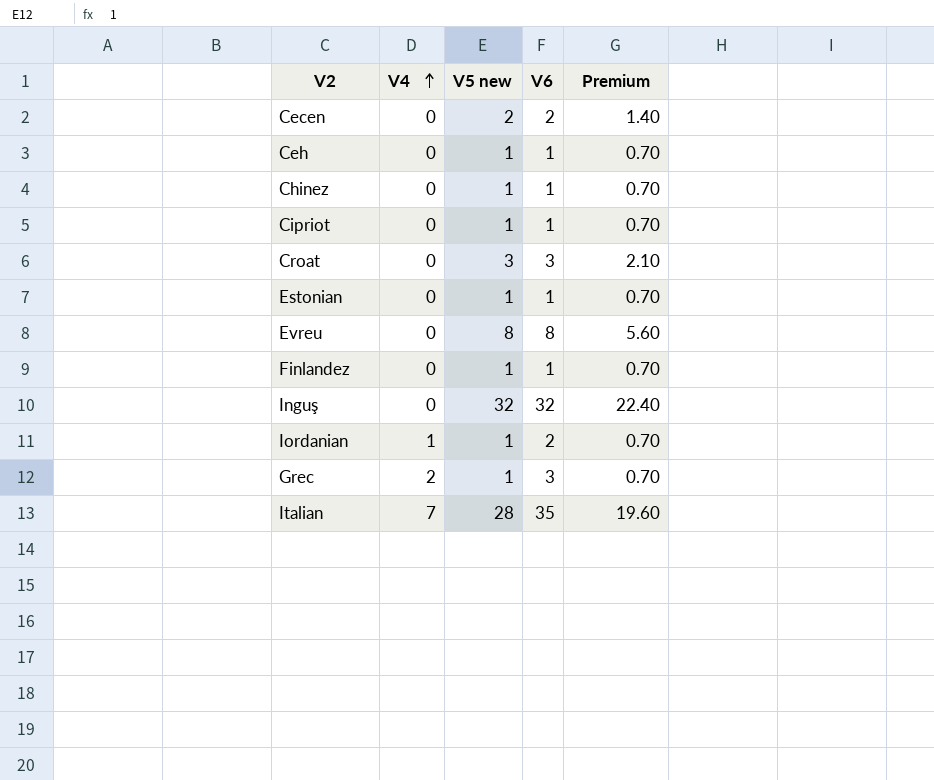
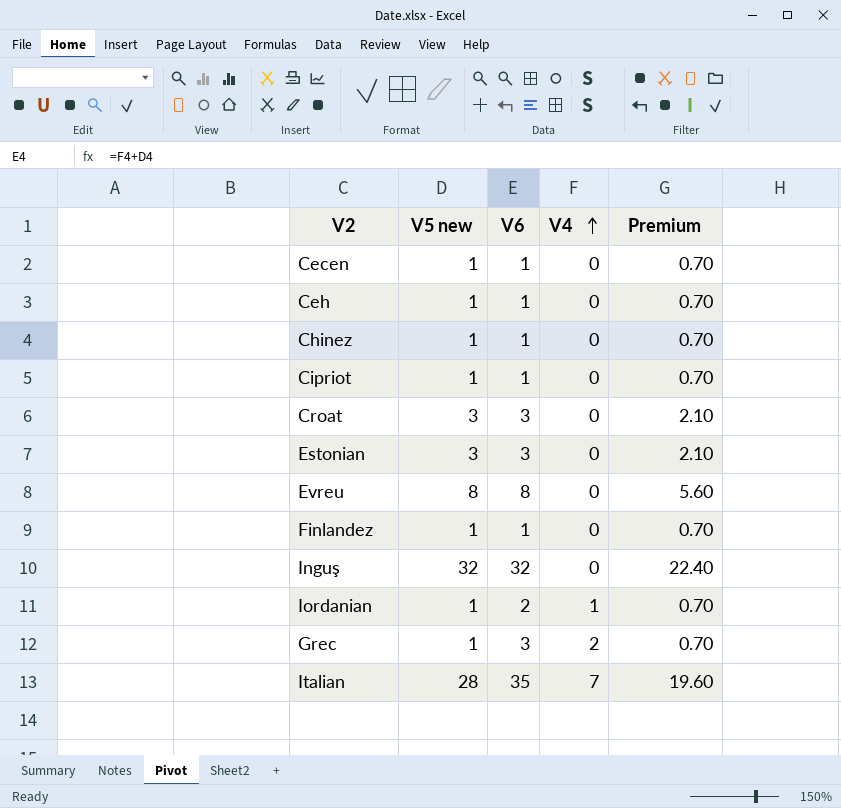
column V4 | position: 2 -> 4
Cecen | V5 new: 2 -> 1
Cecen | V6: 2 -> 1
Cecen | Premium: 1.40 -> 0.70
Estonian | V5 new: 1 -> 3
Estonian | V6: 1 -> 3
Estonian | Premium: 0.70 -> 2.10

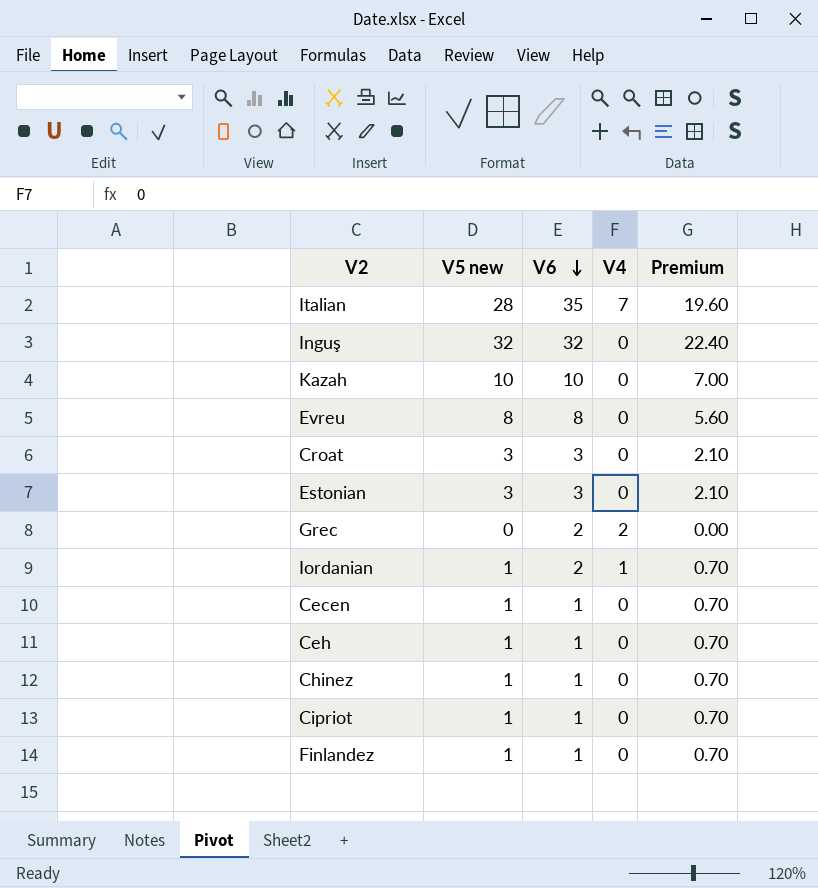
row order: V4 ascending -> V6 descending
row Kazah: none -> 10 | 10 | 0 | 7.00
Grec | V5 new: 1 -> 0
Grec | V6: 3 -> 2
Grec | Premium: 0.70 -> 0.00

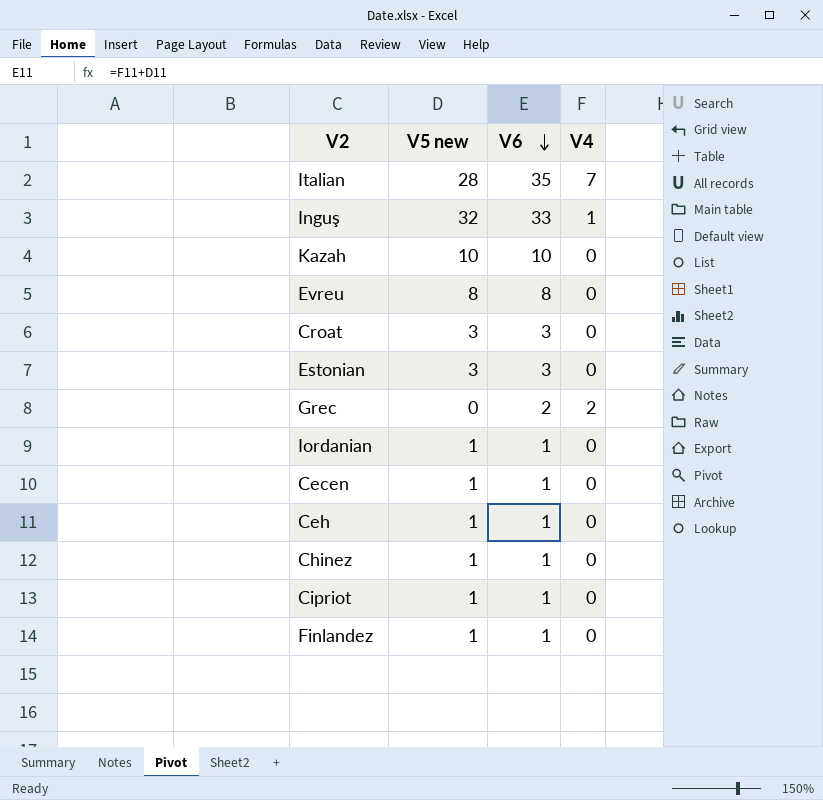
column Premium | formula: [V5 new] * 0.7 -> none
Inguş | V6: 32 -> 33
Inguş | V4: 0 -> 1
Iordanian | V6: 2 -> 1
Iordanian | V4: 1 -> 0

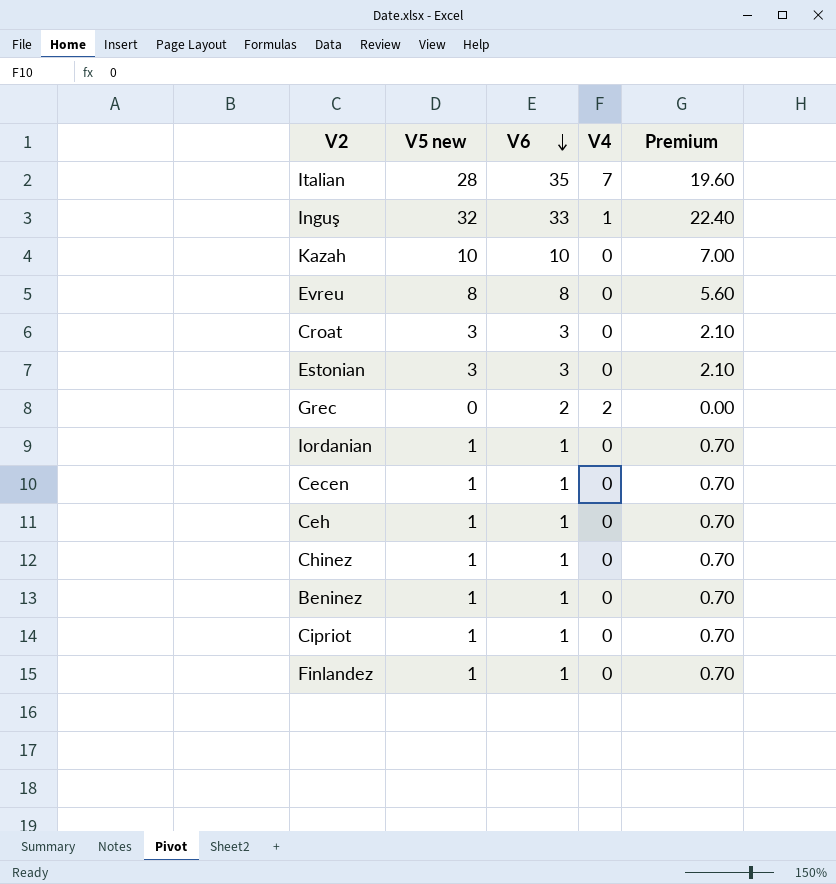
column Premium | formula: none -> [V5 new] * 0.7
row Beninez: none -> 1 | 1 | 0 | 0.70

